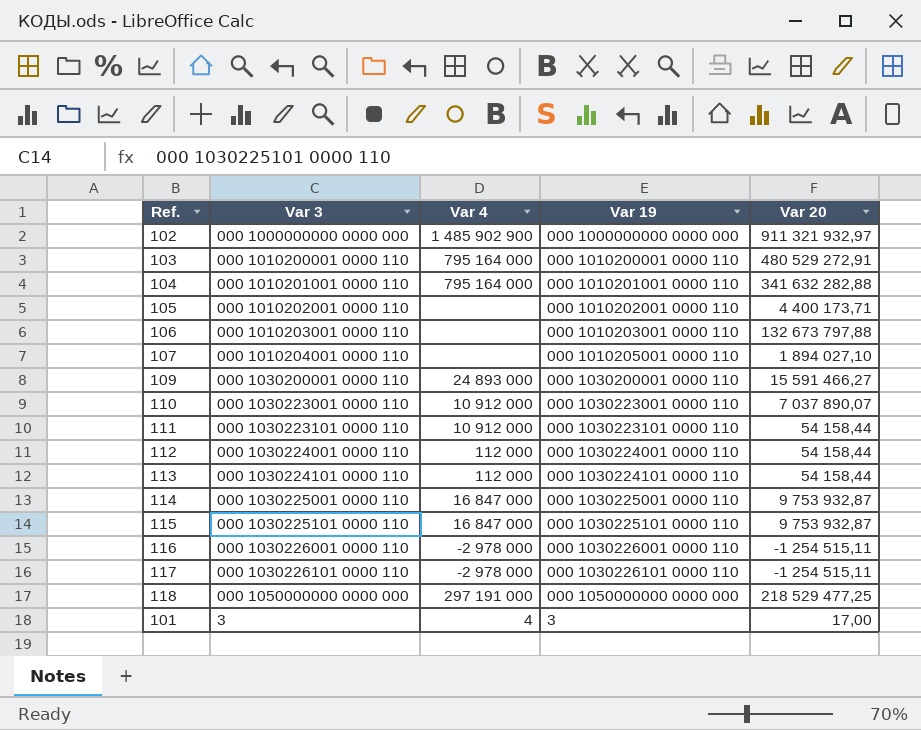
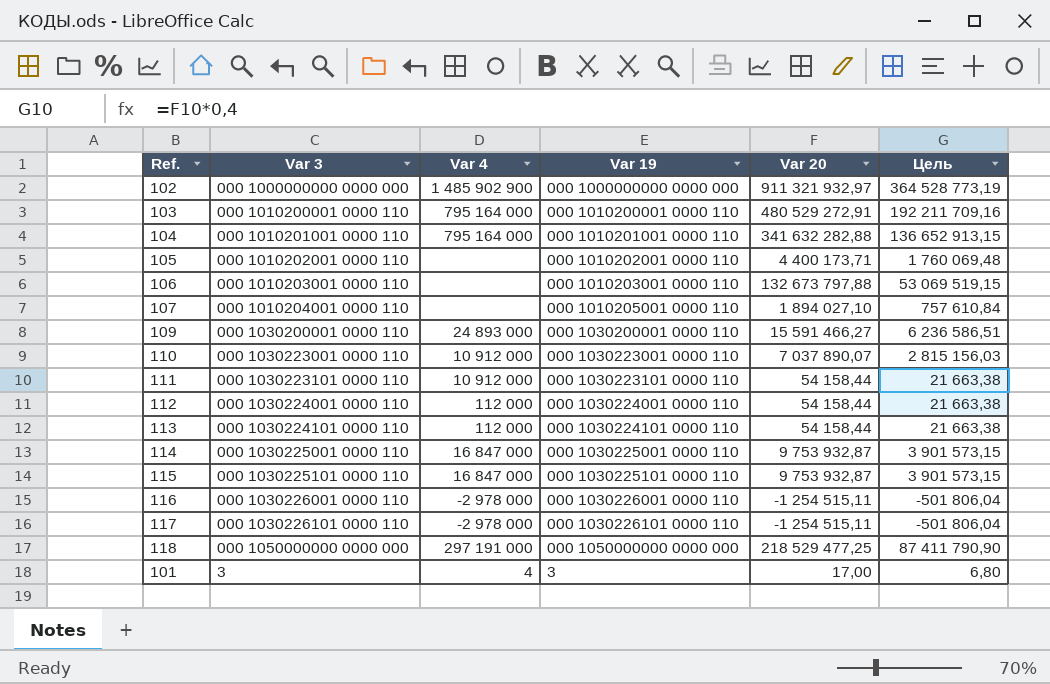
column Цель | formula: none -> [Var 20] * 0,4

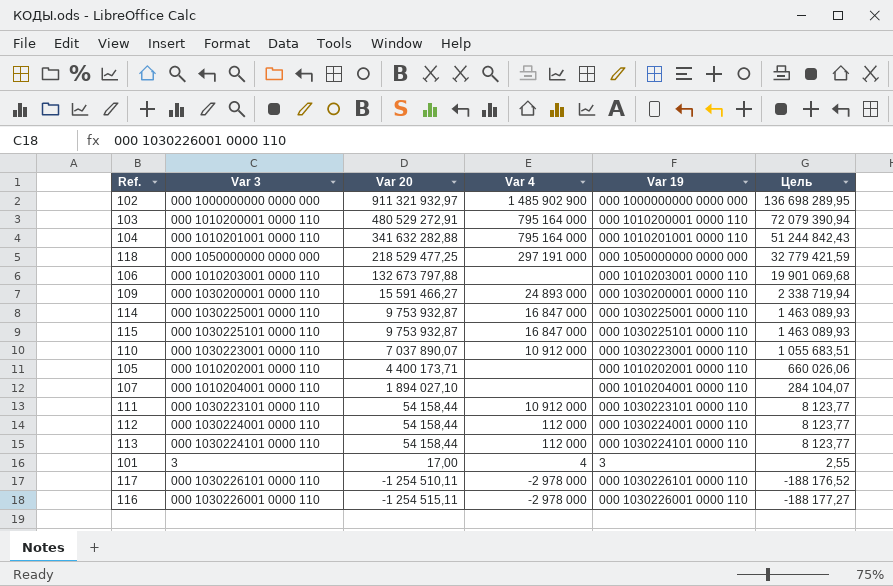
row order: Var 3 ascending -> Var 20 descending
column Var 20 | position: 5 -> 3
column Цель | formula: [Var 20] * 0,4 -> [Var 20] * 0,15
107 | Var 19: 000 1010205001 0000 110 -> 000 1010204001 0000 110
117 | Var 20: -1 254 515,11 -> -1 254 510,11

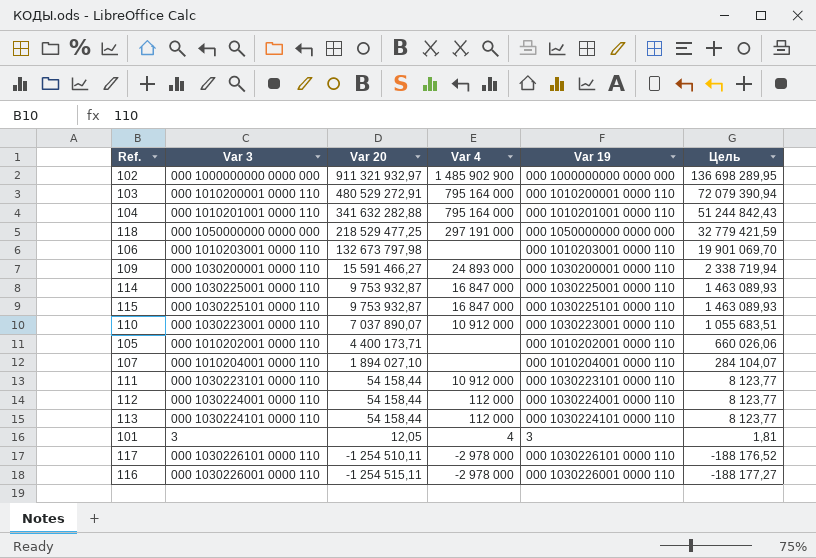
106 | Var 20: 132 673 797,88 -> 132 673 797,98
106 | Цель: 19 901 069,68 -> 19 901 069,70
101 | Var 20: 17,00 -> 12,05
101 | Цель: 2,55 -> 1,81

